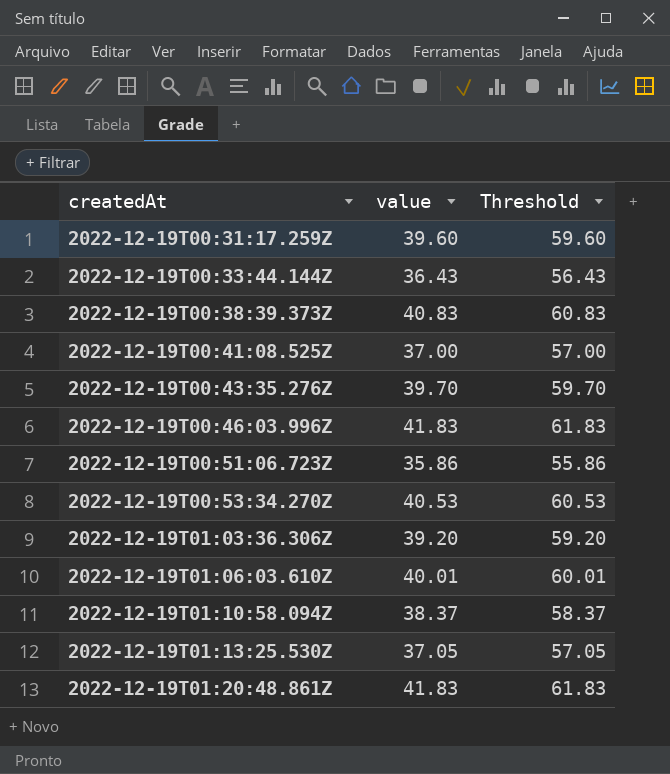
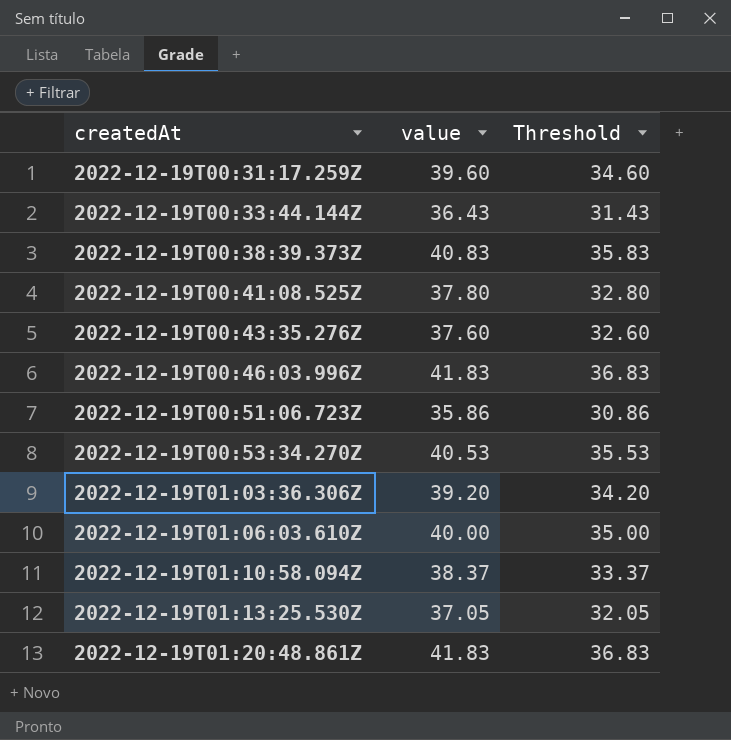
column Threshold | formula: [value] + 20 -> [value] - 5
2022-12-19T00:41:08.525Z | value: 37.00 -> 37.80
2022-12-19T00:43:35.276Z | value: 39.70 -> 37.60
2022-12-19T01:06:03.610Z | value: 40.01 -> 40.00

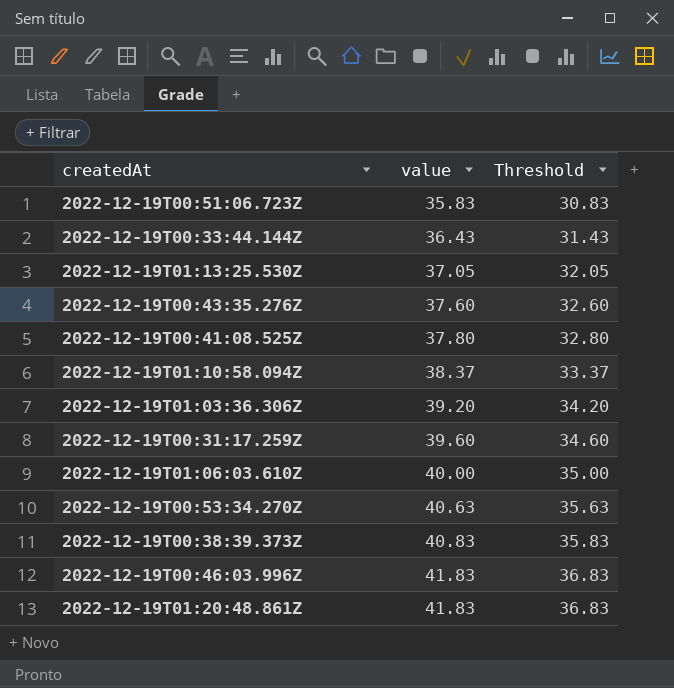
row order: createdAt ascending -> value ascending
2022-12-19T00:51:06.723Z | value: 35.86 -> 35.83
2022-12-19T00:51:06.723Z | Threshold: 30.86 -> 30.83
2022-12-19T00:53:34.270Z | value: 40.53 -> 40.63
2022-12-19T00:53:34.270Z | Threshold: 35.53 -> 35.63

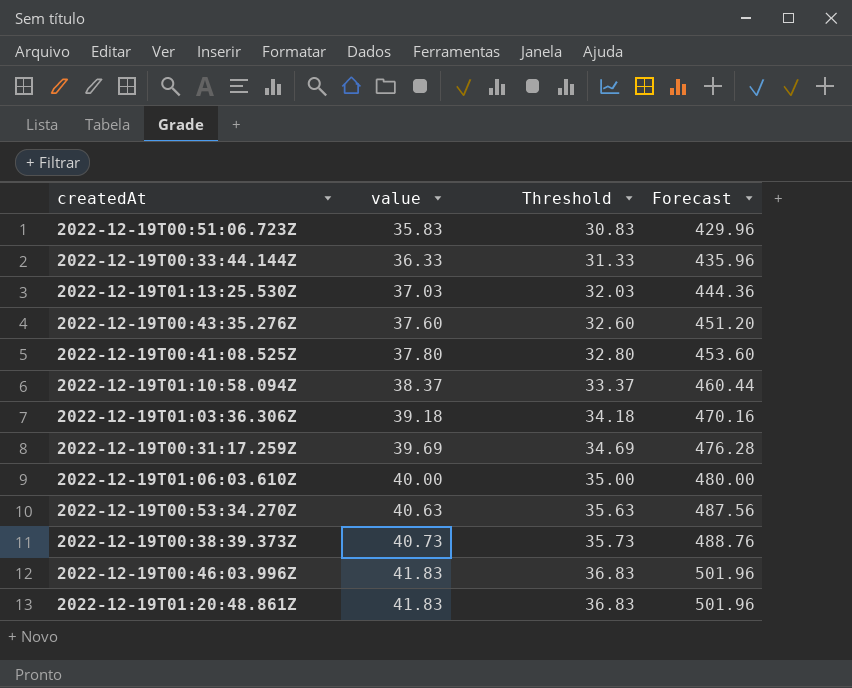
column Forecast | formula: none -> [value] * 12
2022-12-19T00:33:44.144Z | value: 36.43 -> 36.33
2022-12-19T00:33:44.144Z | Threshold: 31.43 -> 31.33
2022-12-19T01:13:25.530Z | value: 37.05 -> 37.03
2022-12-19T01:13:25.530Z | Threshold: 32.05 -> 32.03
2022-12-19T01:03:36.306Z | value: 39.20 -> 39.18
2022-12-19T01:03:36.306Z | Threshold: 34.20 -> 34.18
2022-12-19T00:31:17.259Z | value: 39.60 -> 39.69
2022-12-19T00:31:17.259Z | Threshold: 34.60 -> 34.69
2022-12-19T00:38:39.373Z | value: 40.83 -> 40.73
2022-12-19T00:38:39.373Z | Threshold: 35.83 -> 35.73

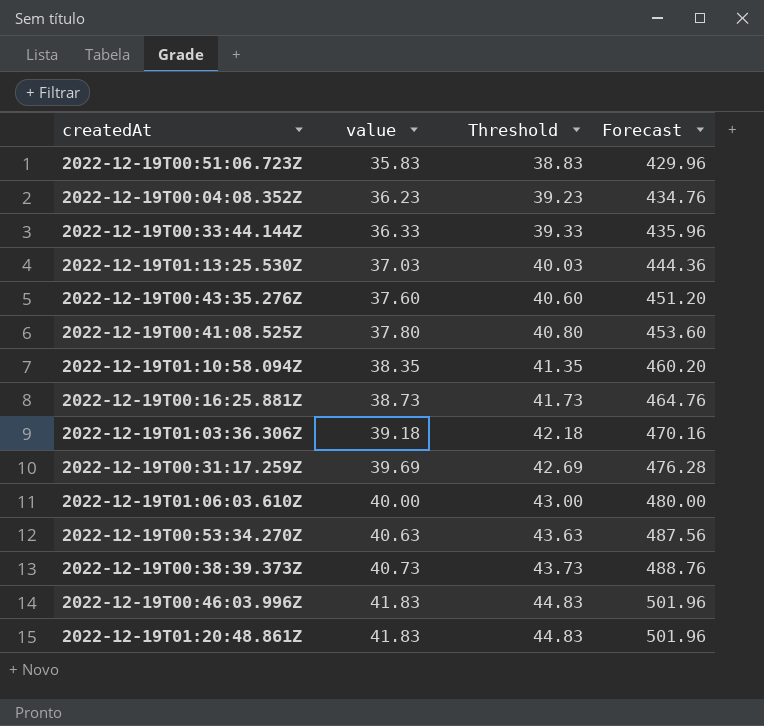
column Threshold | formula: [value] - 5 -> [value] + 3
row 2022-12-19T00:04:08.352Z: none -> 36.23 | 39.23 | 434.76
2022-12-19T01:10:58.094Z | value: 38.37 -> 38.35
2022-12-19T01:10:58.094Z | Forecast: 460.44 -> 460.20
row 2022-12-19T00:16:25.881Z: none -> 38.73 | 41.73 | 464.76

